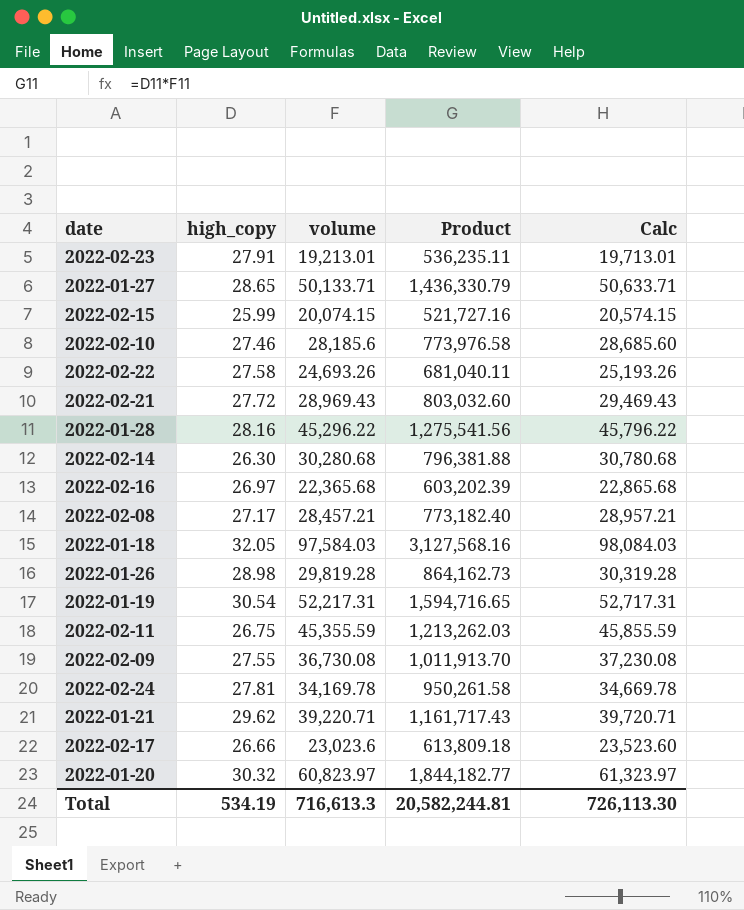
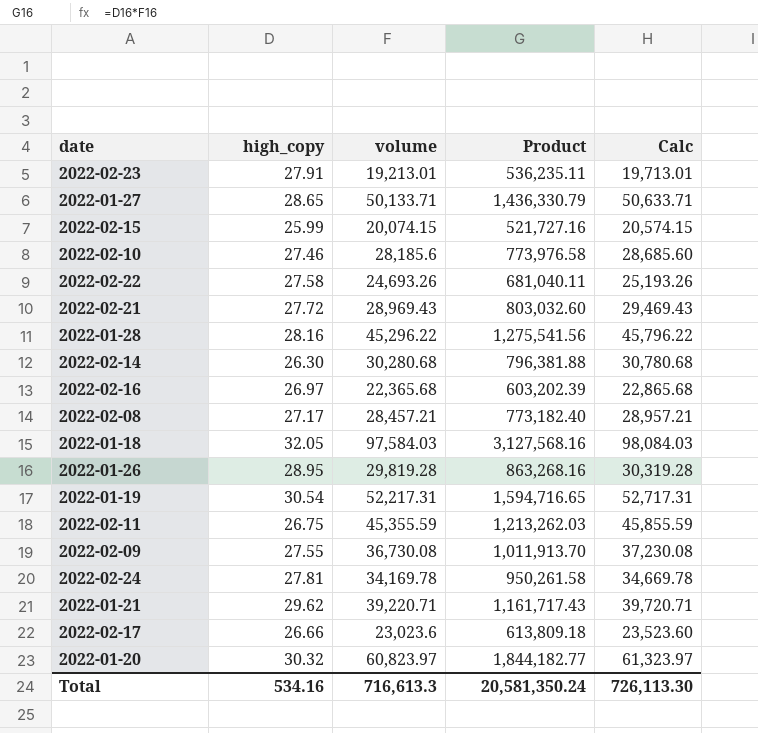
2022-01-26 | high_copy: 28.98 -> 28.95
2022-01-26 | Product: 864,162.73 -> 863,268.16
Total | high_copy: 534.19 -> 534.16
Total | Product: 20,582,244.81 -> 20,581,350.24

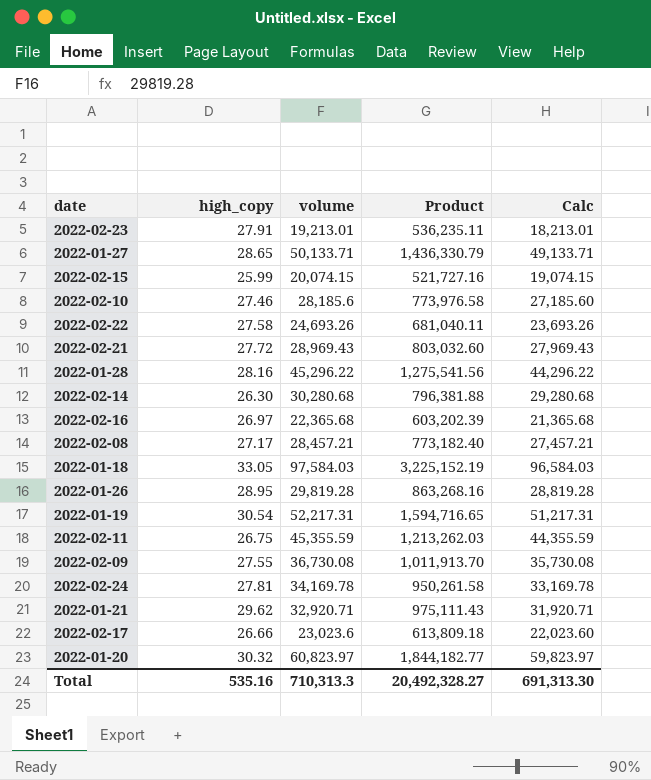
column Calc | formula: [volume] + 500 -> [volume] - 1000
2022-01-18 | high_copy: 32.05 -> 33.05
2022-01-18 | Product: 3,127,568.16 -> 3,225,152.19
2022-01-21 | volume: 39,220.71 -> 32,920.71
2022-01-21 | Product: 1,161,717.43 -> 975,111.43
Total | high_copy: 534.16 -> 535.16
Total | volume: 716,613.3 -> 710,313.3
Total | Product: 20,581,350.24 -> 20,492,328.27
Total | Calc: 726,113.30 -> 691,313.30

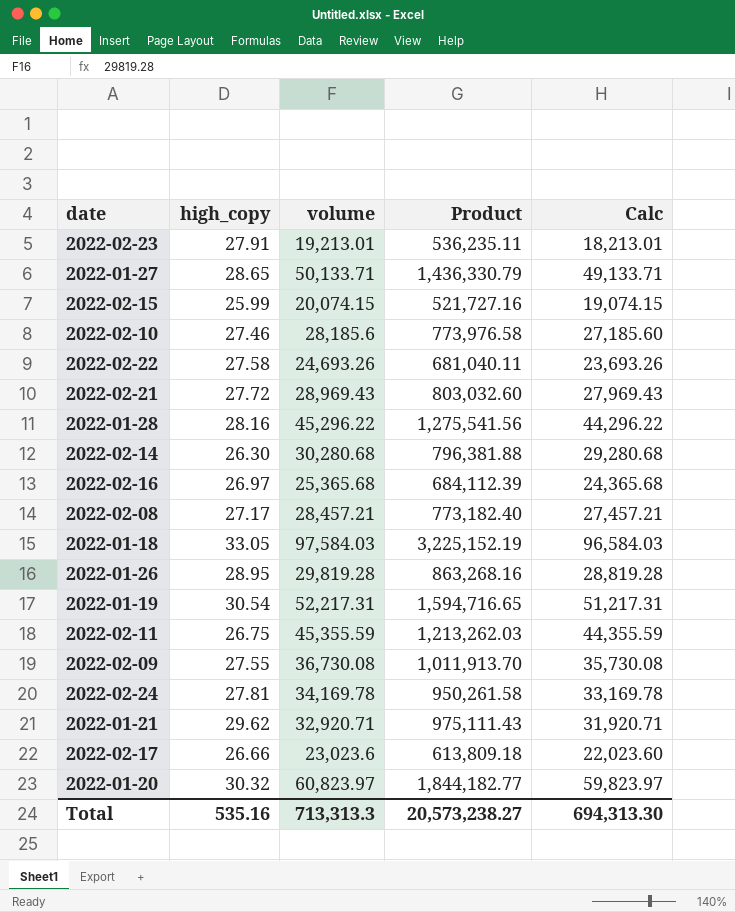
2022-02-16 | volume: 22,365.68 -> 25,365.68
2022-02-16 | Product: 603,202.39 -> 684,112.39
2022-02-16 | Calc: 21,365.68 -> 24,365.68
Total | volume: 710,313.3 -> 713,313.3
Total | Product: 20,492,328.27 -> 20,573,238.27
Total | Calc: 691,313.30 -> 694,313.30

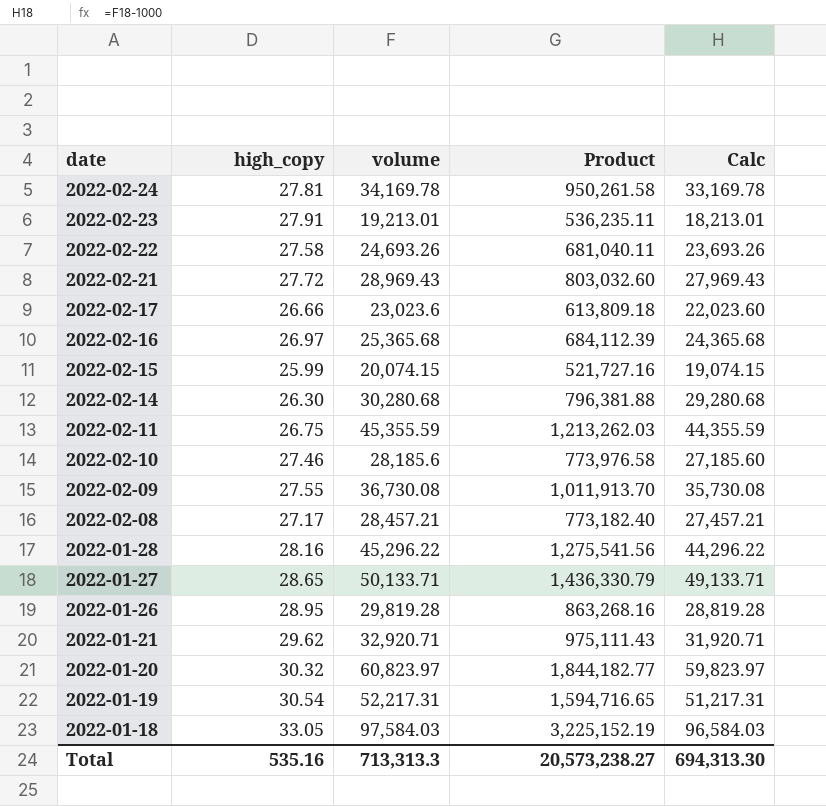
row order: none -> date descending

